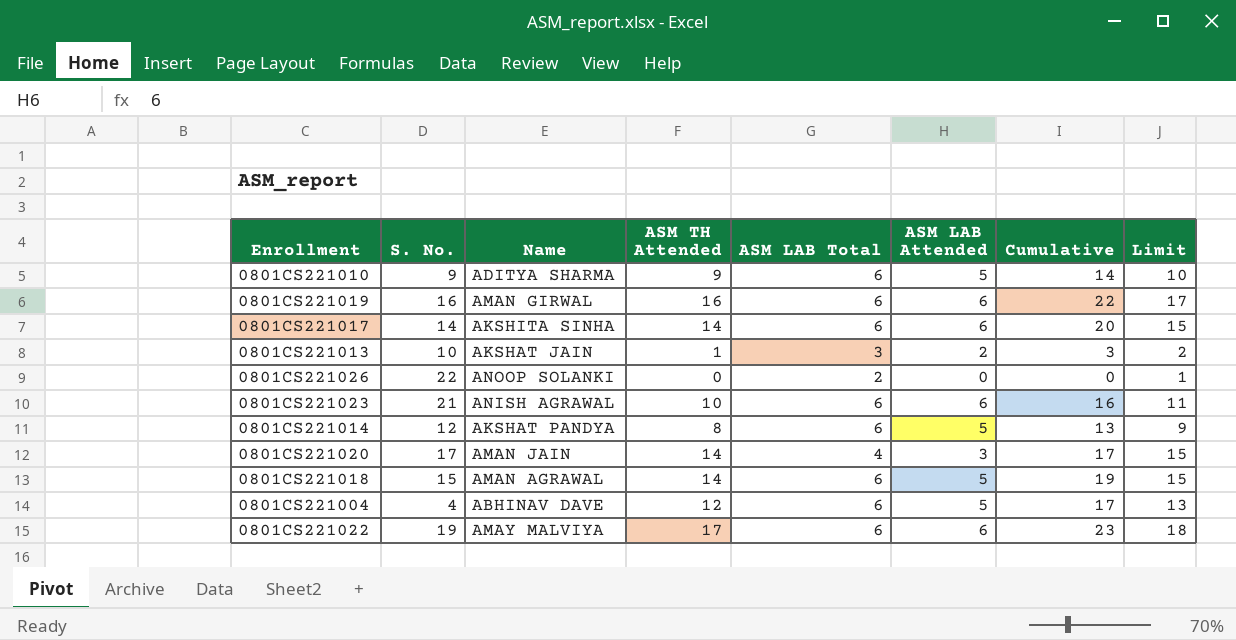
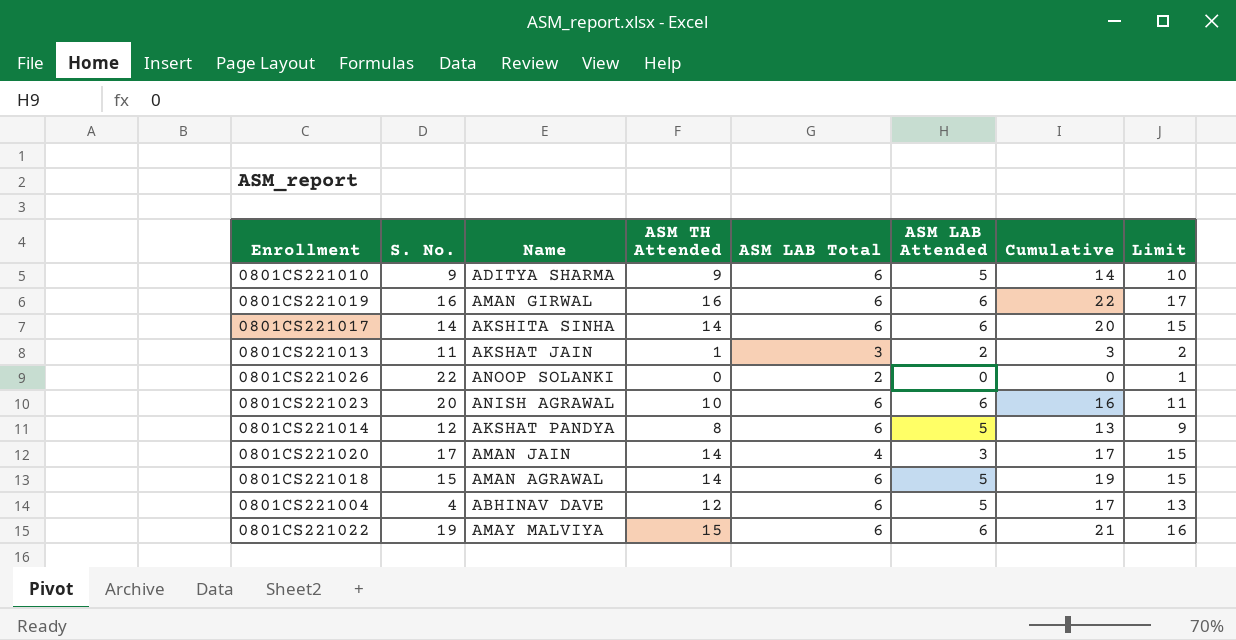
0801CS221013 | S. No.: 10 -> 11
0801CS221023 | S. No.: 21 -> 20
0801CS221022 | ASM TH Attended: 17 -> 15
0801CS221022 | Cumulative: 23 -> 21
0801CS221022 | Limit: 18 -> 16

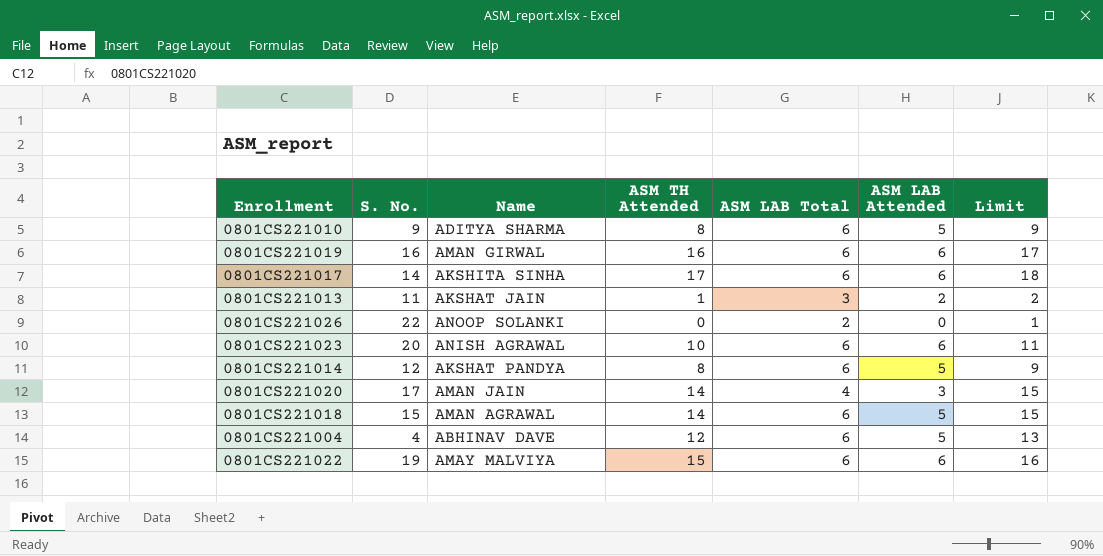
column Cumulative | formula: [ASM TH Attended] + [ASM LAB Attended] -> none
0801CS221010 | ASM TH Attended: 9 -> 8
0801CS221010 | Limit: 10 -> 9
0801CS221017 | ASM TH Attended: 14 -> 17
0801CS221017 | Limit: 15 -> 18

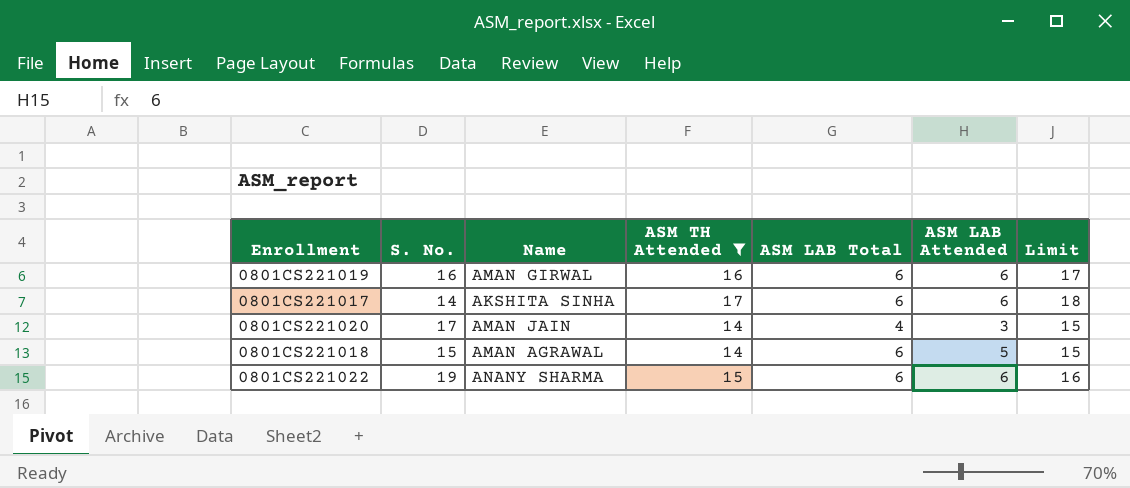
filter: none -> ASM TH Attended >= 14
0801CS221022 | Name: AMAY MALVIYA -> ANANY SHARMA

